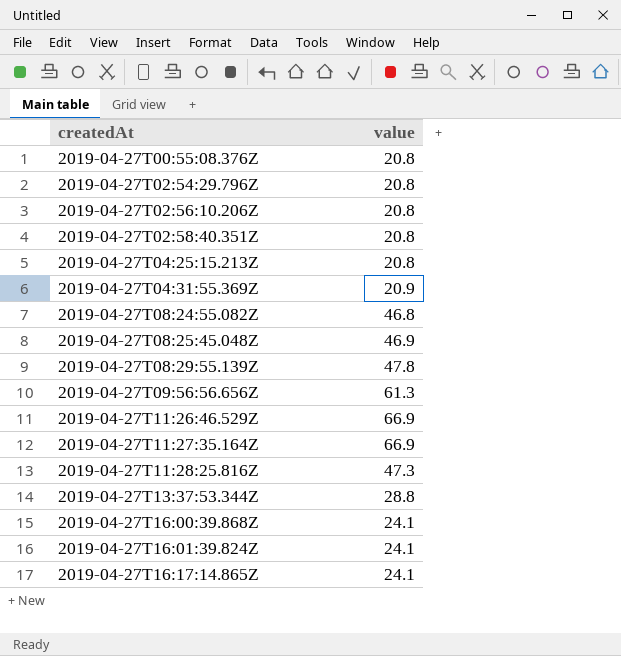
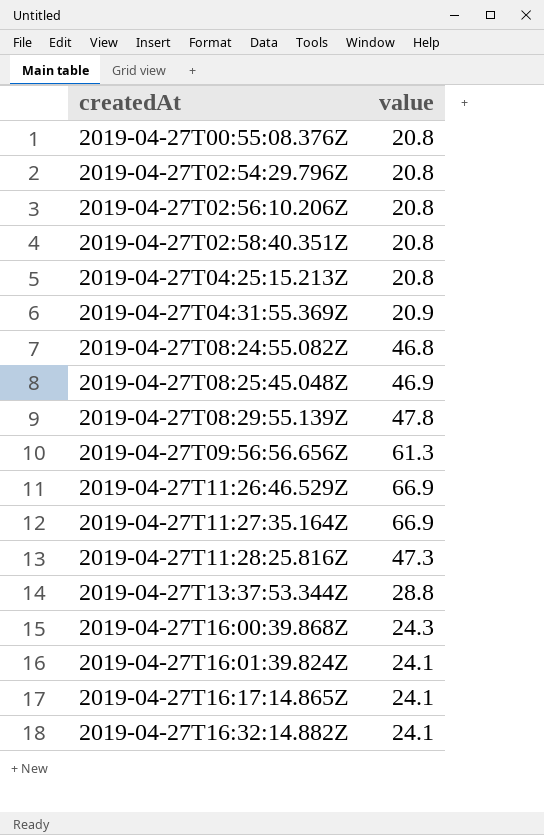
2019-04-27T16:00:39.868Z | value: 24.1 -> 24.3
row 2019-04-27T16:32:14.882Z: none -> 24.1

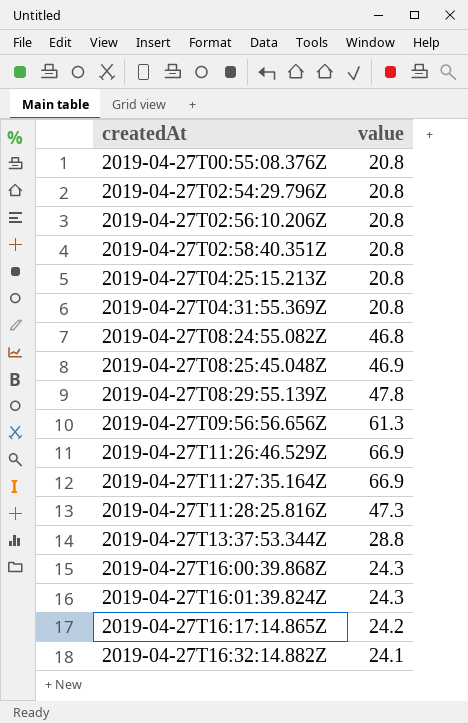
2019-04-27T04:31:55.369Z | value: 20.9 -> 20.8
2019-04-27T16:01:39.824Z | value: 24.1 -> 24.3
2019-04-27T16:17:14.865Z | value: 24.1 -> 24.2

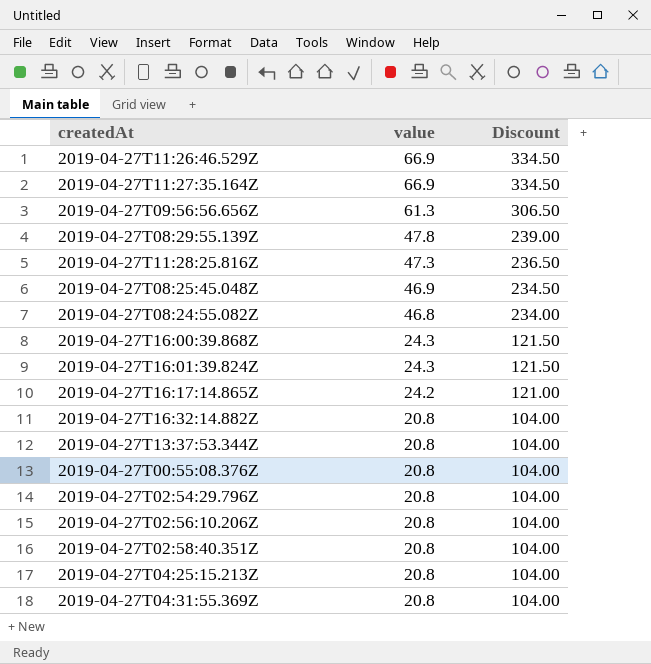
row order: createdAt ascending -> value descending
column Discount | formula: none -> [value] * 5
2019-04-27T16:32:14.882Z | value: 24.1 -> 20.8
2019-04-27T13:37:53.344Z | value: 28.8 -> 20.8

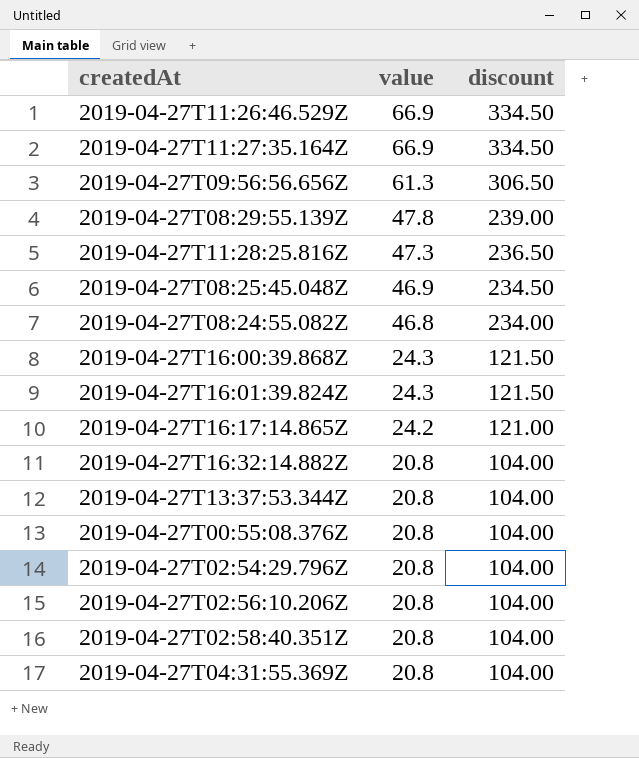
column name: Discount -> discount
row 2019-04-27T04:25:15.213Z: 20.8 | 104.00 -> none

